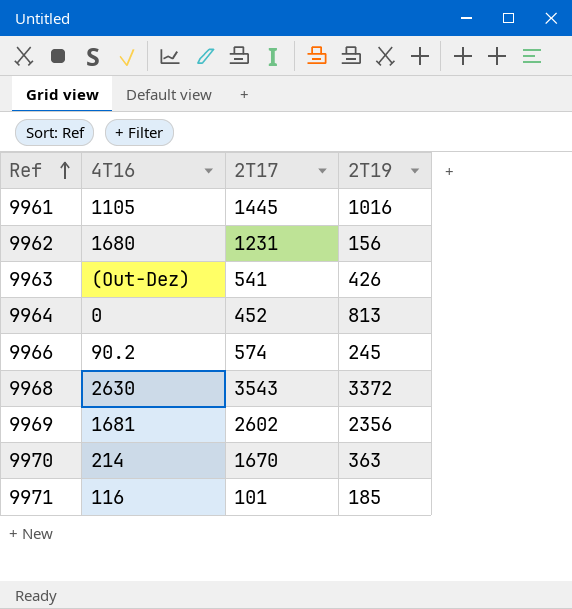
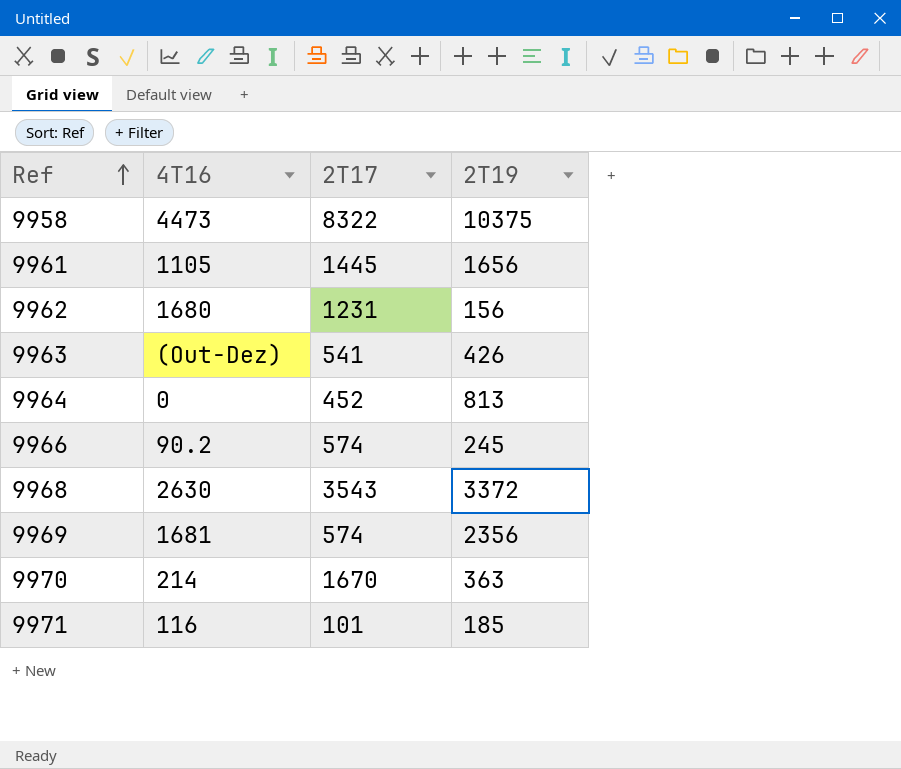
row 9958: none -> 4473 | 8322 | 10375
9961 | 2T19: 1016 -> 1656
9969 | 2T17: 2602 -> 574

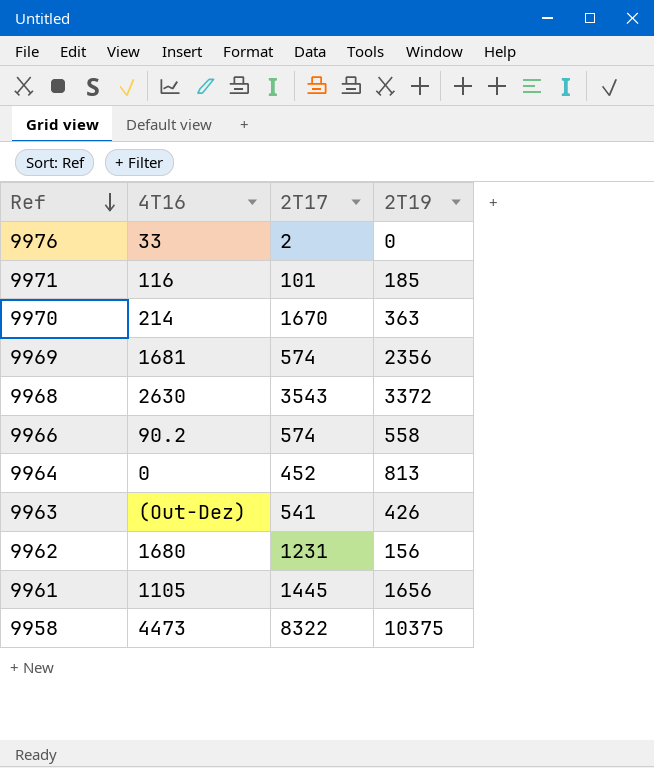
row order: Ref ascending -> Ref descending
row 9976: none -> 33 | 2 | 0
9966 | 2T19: 245 -> 558

